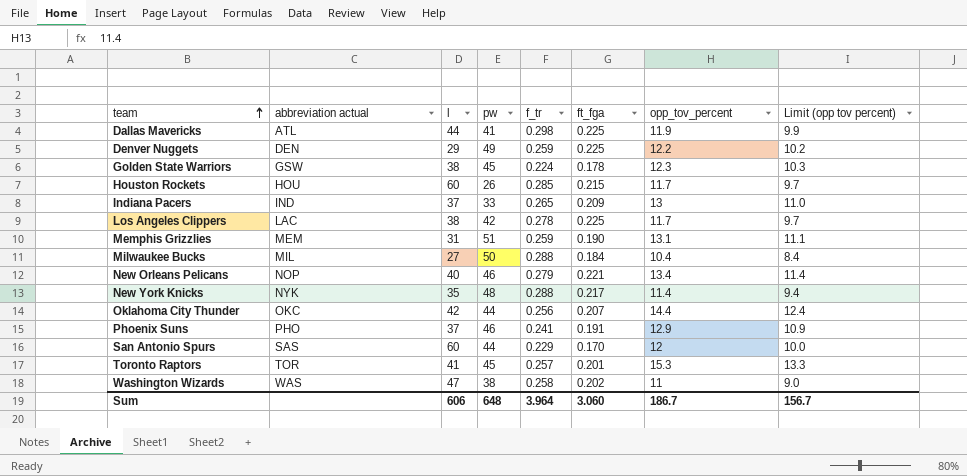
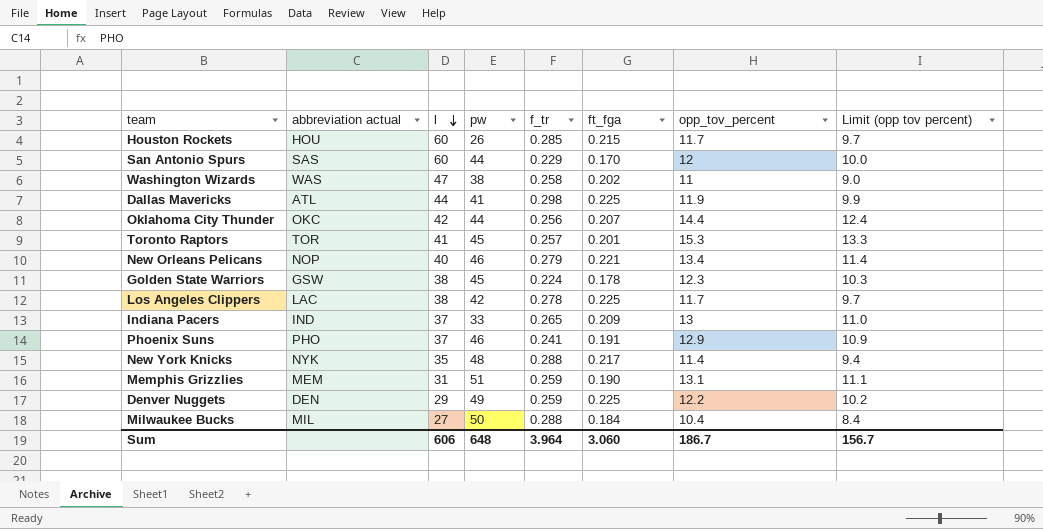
row order: team ascending -> l descending

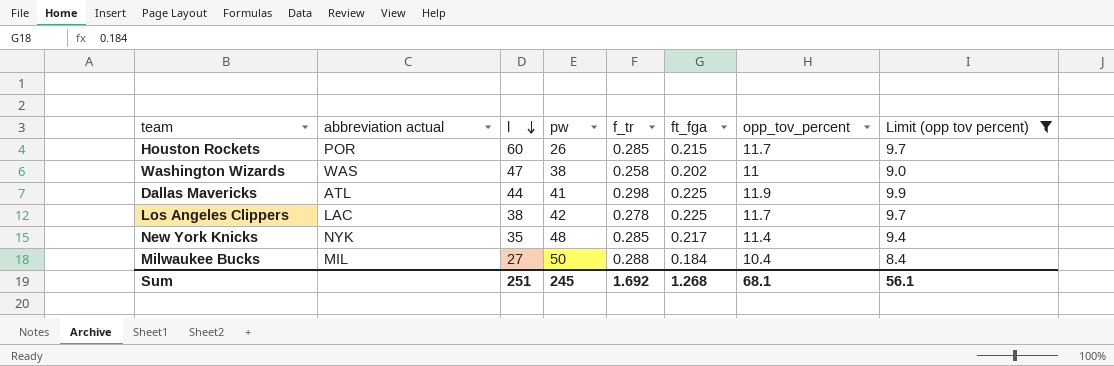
filter: none -> Limit (opp tov percent) <= 9.9
Houston Rockets | abbreviation actual: HOU -> POR
New York Knicks | f_tr: 0.288 -> 0.285
Sum | l: 606 -> 251
Sum | pw: 648 -> 245
Sum | f_tr: 3.964 -> 1.692
Sum | ft_fga: 3.060 -> 1.268
Sum | opp_tov_percent: 186.7 -> 68.1
Sum | Limit (opp tov percent): 156.7 -> 56.1

